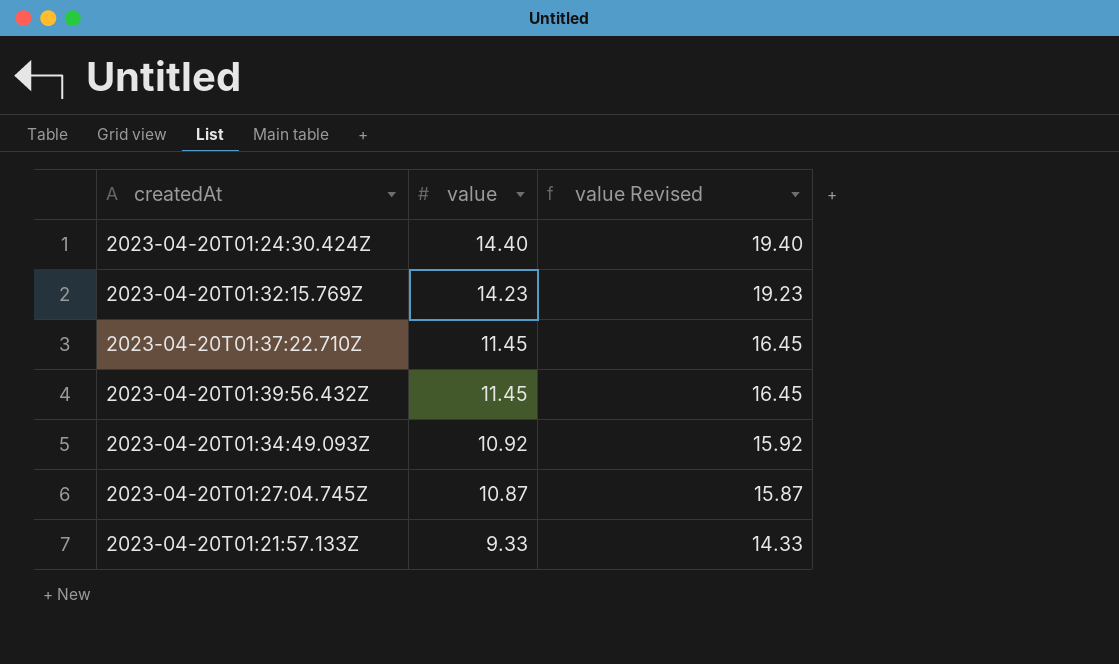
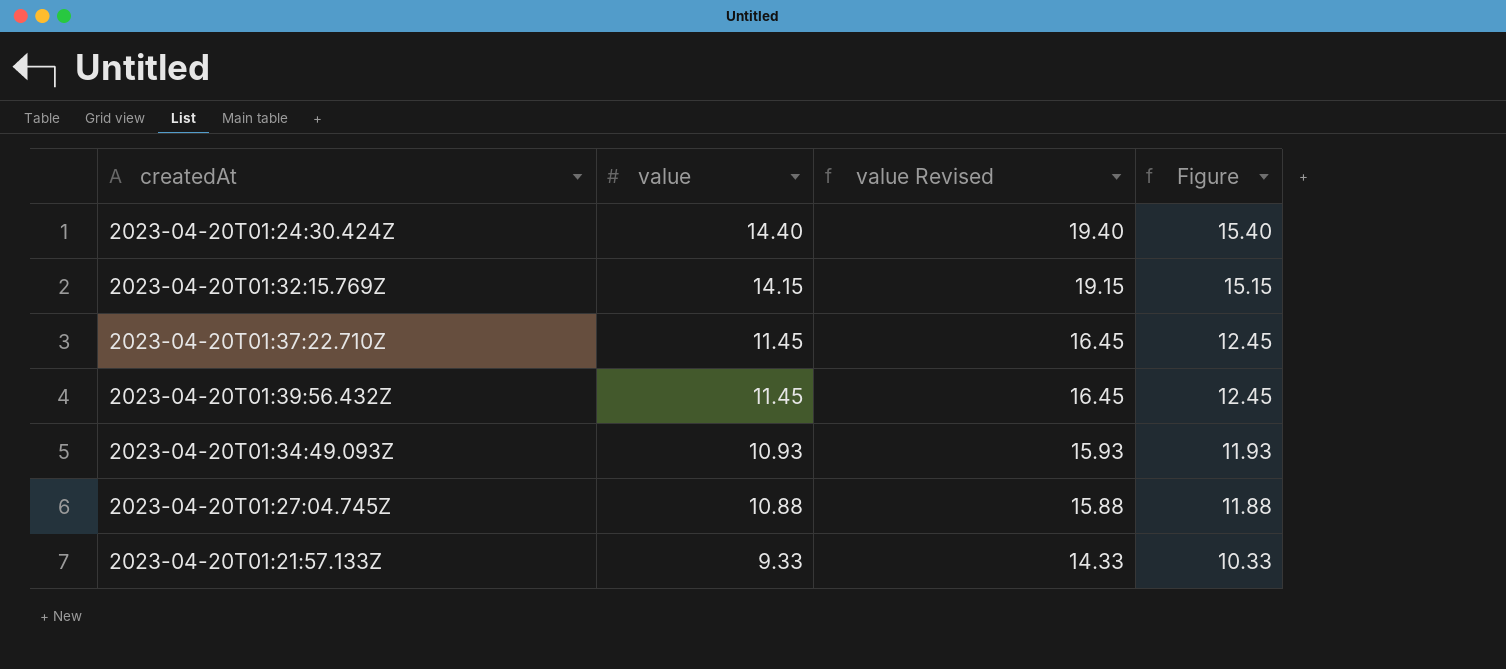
column Figure | formula: none -> [value] + 1
2023-04-20T01:32:15.769Z | value: 14.23 -> 14.15
2023-04-20T01:32:15.769Z | value Revised: 19.23 -> 19.15
2023-04-20T01:34:49.093Z | value: 10.92 -> 10.93
2023-04-20T01:34:49.093Z | value Revised: 15.92 -> 15.93
2023-04-20T01:27:04.745Z | value: 10.87 -> 10.88
2023-04-20T01:27:04.745Z | value Revised: 15.87 -> 15.88

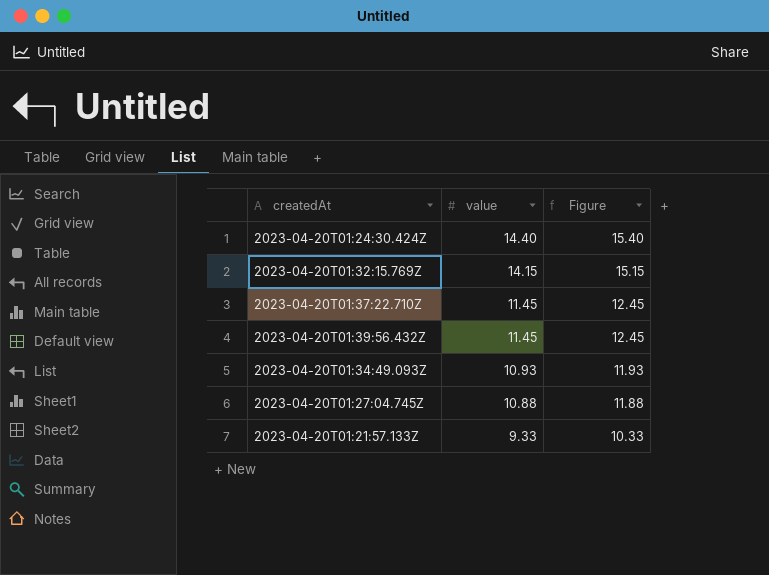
column value Revised | formula: [value] + 5 -> none

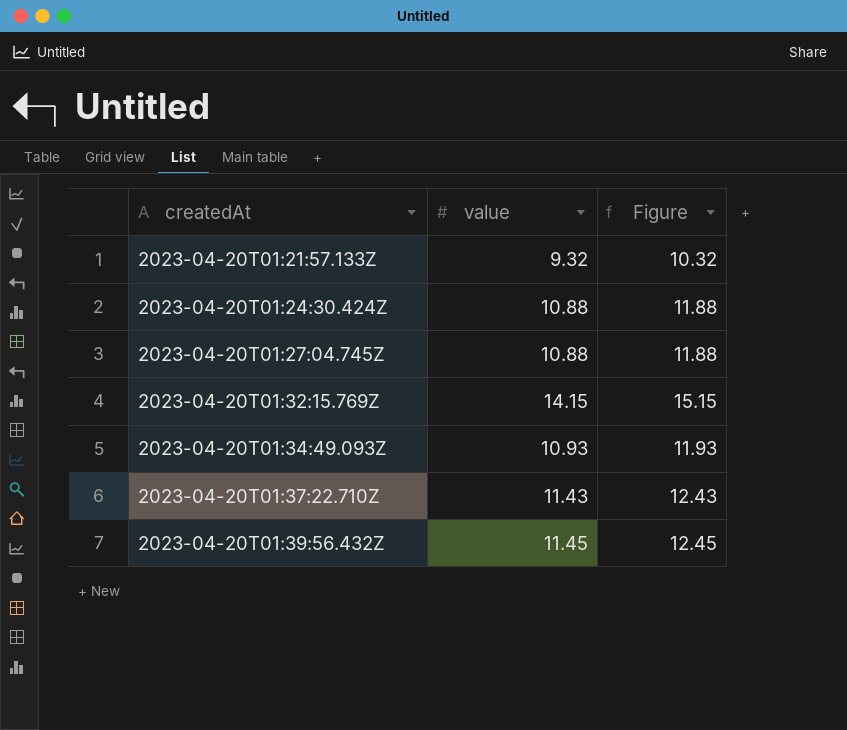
row order: value descending -> createdAt ascending
2023-04-20T01:21:57.133Z | value: 9.33 -> 9.32
2023-04-20T01:21:57.133Z | Figure: 10.33 -> 10.32
2023-04-20T01:24:30.424Z | value: 14.40 -> 10.88
2023-04-20T01:24:30.424Z | Figure: 15.40 -> 11.88
2023-04-20T01:37:22.710Z | value: 11.45 -> 11.43
2023-04-20T01:37:22.710Z | Figure: 12.45 -> 12.43

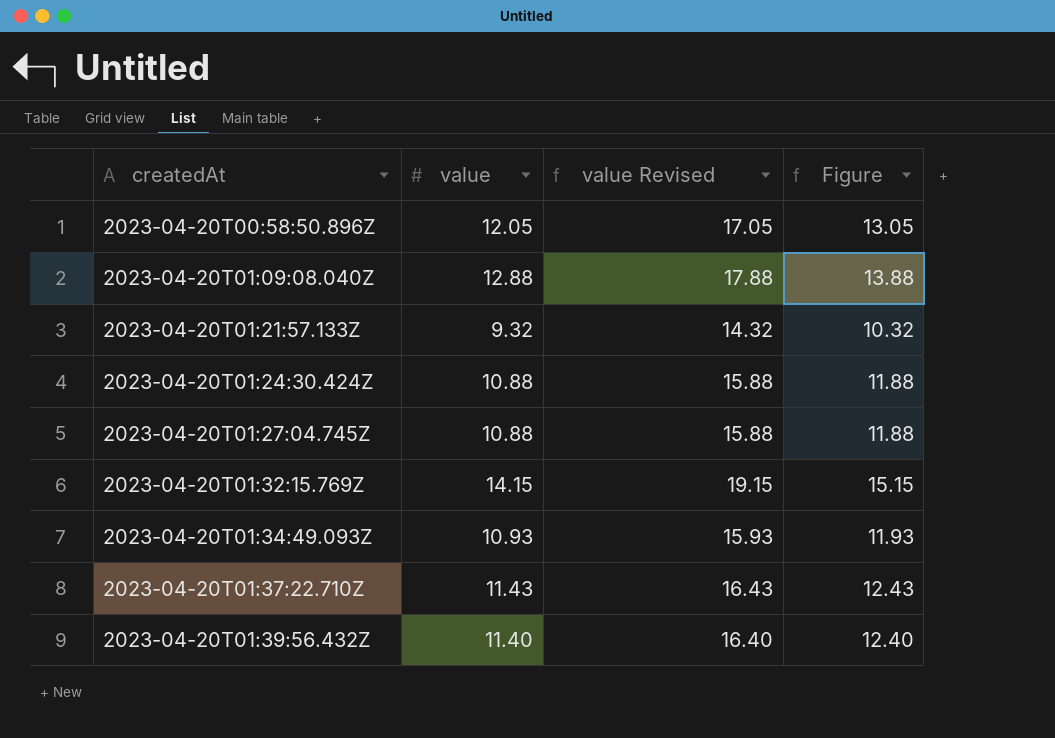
column value Revised | formula: none -> [value] + 5
row 2023-04-20T00:58:50.896Z: none -> 12.05 | 17.05 | 13.05
row 2023-04-20T01:09:08.040Z: none -> 12.88 | 17.88 | 13.88
2023-04-20T01:39:56.432Z | value: 11.45 -> 11.40
2023-04-20T01:39:56.432Z | Figure: 12.45 -> 12.40

